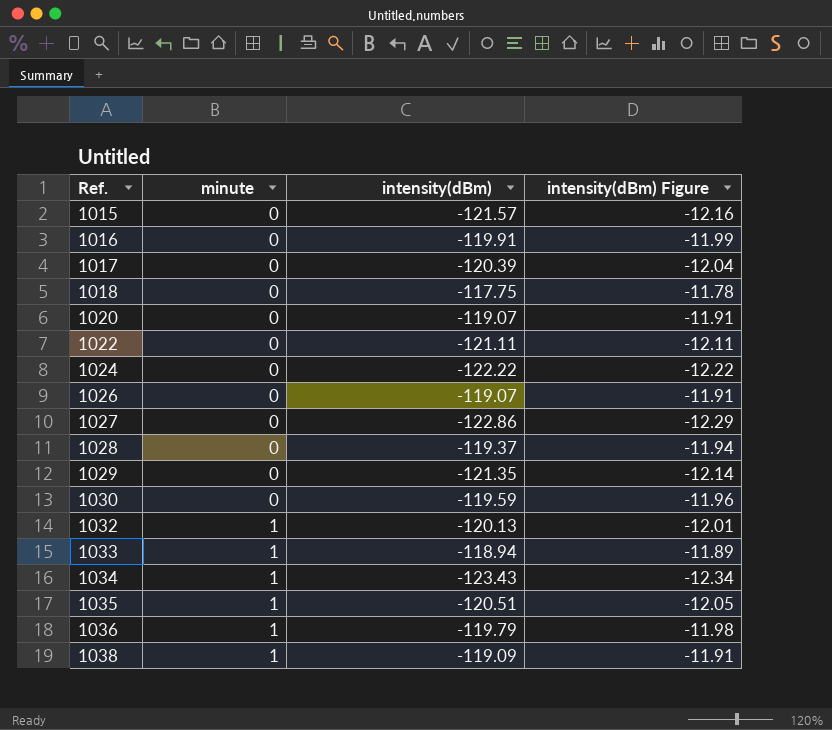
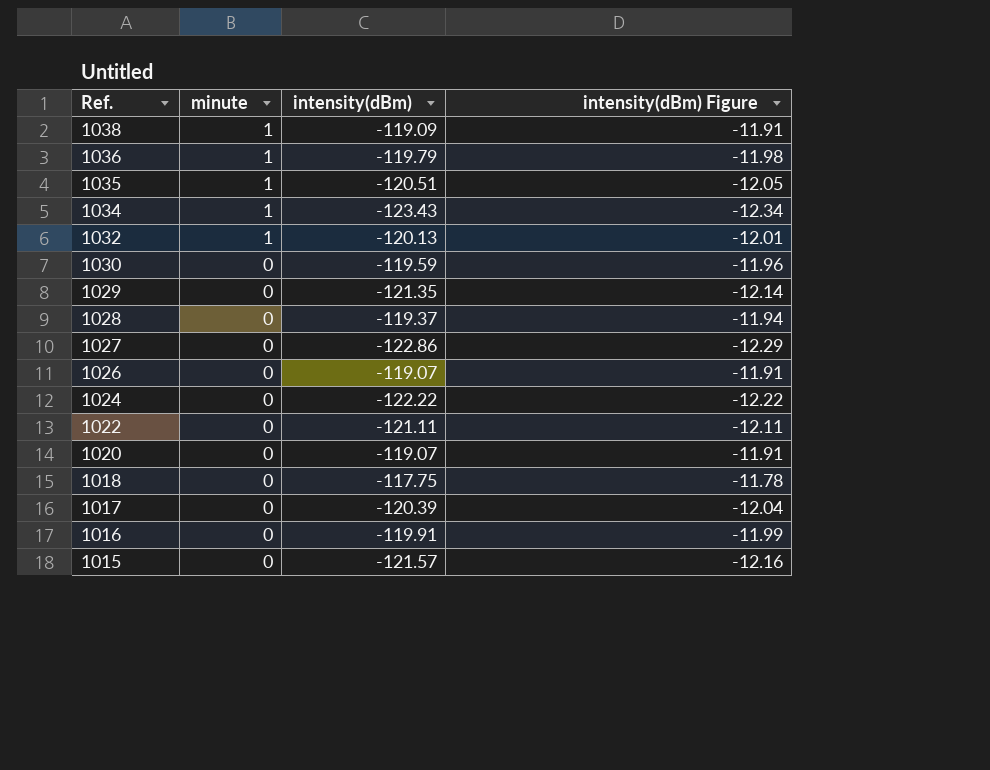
row order: Ref. ascending -> Ref. descending
row 1033: 1 | -118.94 | -11.89 -> none

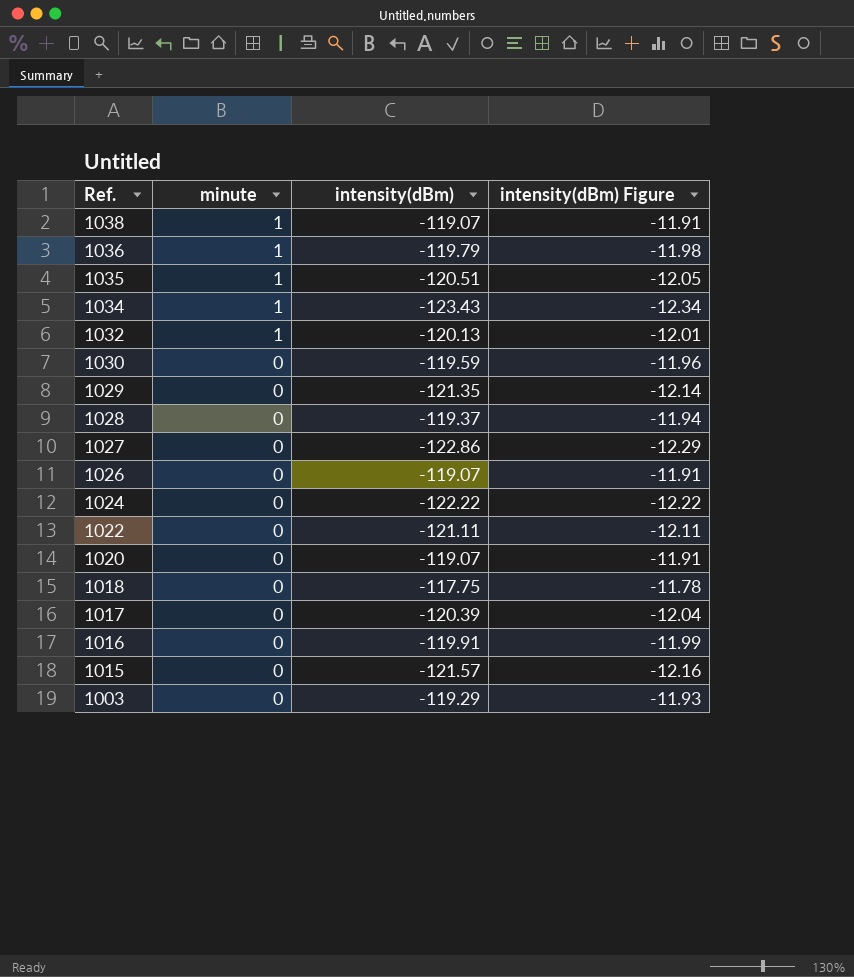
1038 | intensity(dBm): -119.09 -> -119.07
row 1003: none -> 0 | -119.29 | -11.93

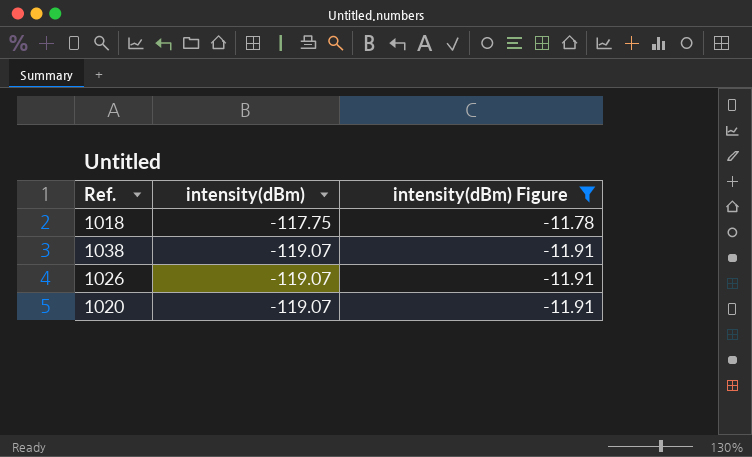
filter: none -> intensity(dBm) Figure >= -11.91
row order: Ref. descending -> intensity(dBm) descending
column minute | position: 2 -> none

